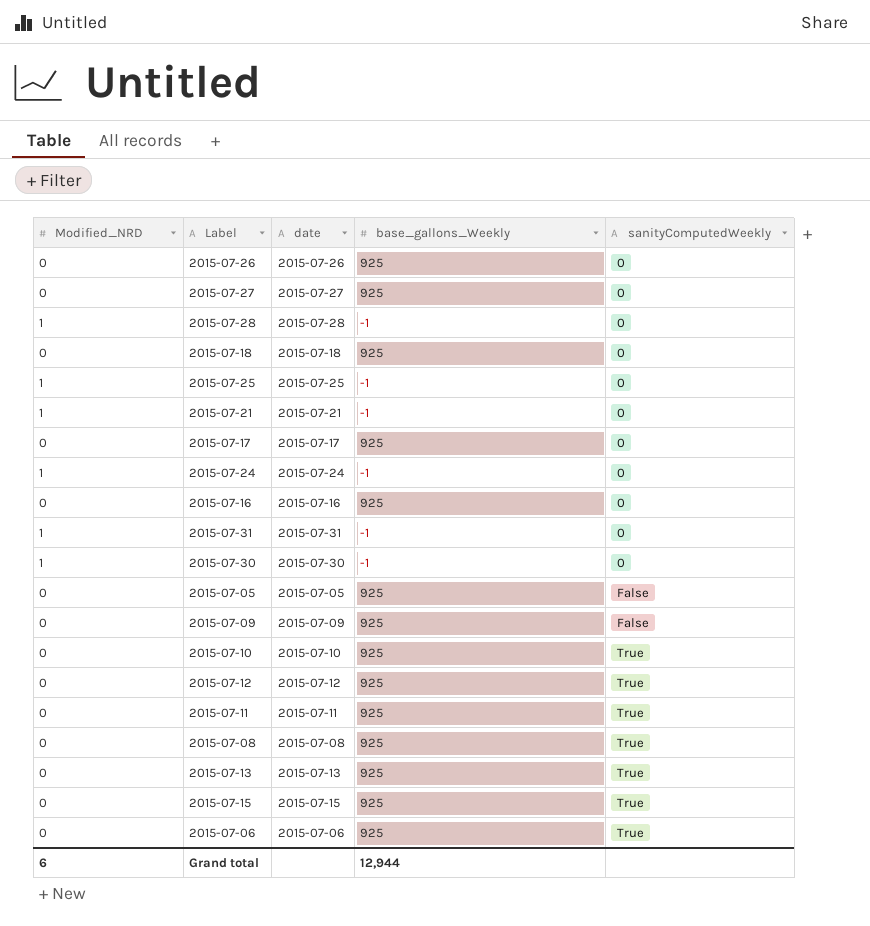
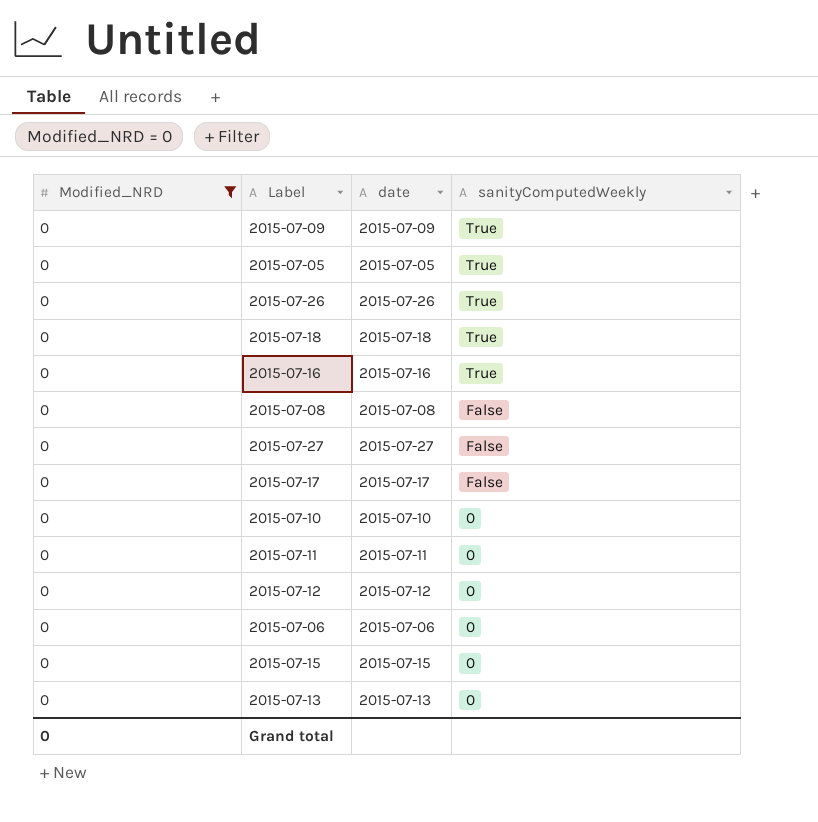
filter: none -> Modified_NRD = 0
row order: sanityComputedWeekly ascending -> sanityComputedWeekly descending
column base_gallons_Weekly | position: 4 -> none
2015-07-09 | sanityComputedWeekly: False -> True
2015-07-05 | sanityComputedWeekly: False -> True
2015-07-26 | sanityComputedWeekly: 0 -> True
2015-07-18 | sanityComputedWeekly: 0 -> True
2015-07-16 | sanityComputedWeekly: 0 -> True
2015-07-08 | sanityComputedWeekly: True -> False
2015-07-27 | sanityComputedWeekly: 0 -> False
2015-07-17 | sanityComputedWeekly: 0 -> False
2015-07-10 | sanityComputedWeekly: True -> 0
2015-07-11 | sanityComputedWeekly: True -> 0
2015-07-12 | sanityComputedWeekly: True -> 0
2015-07-06 | sanityComputedWeekly: True -> 0
2015-07-15 | sanityComputedWeekly: True -> 0
2015-07-13 | sanityComputedWeekly: True -> 0
Grand total | Modified_NRD: 6 -> 0

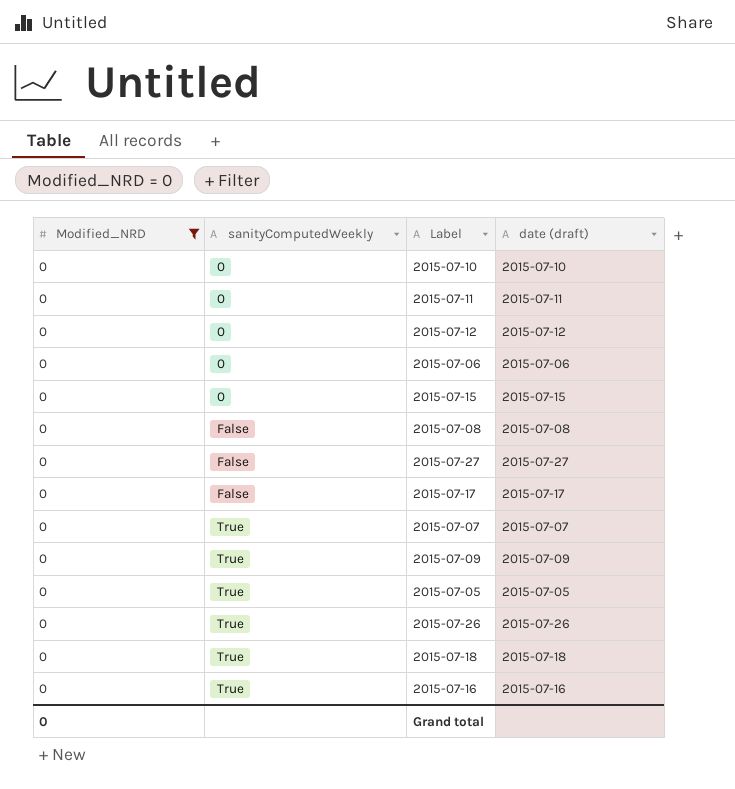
row order: sanityComputedWeekly descending -> sanityComputedWeekly ascending
column sanityComputedWeekly | position: 4 -> 2
column name: date -> date (draft)
row 2015-07-13: 0 | 2015-07-13 | 0 -> none
row 2015-07-07: none -> 0 | True | 2015-07-07

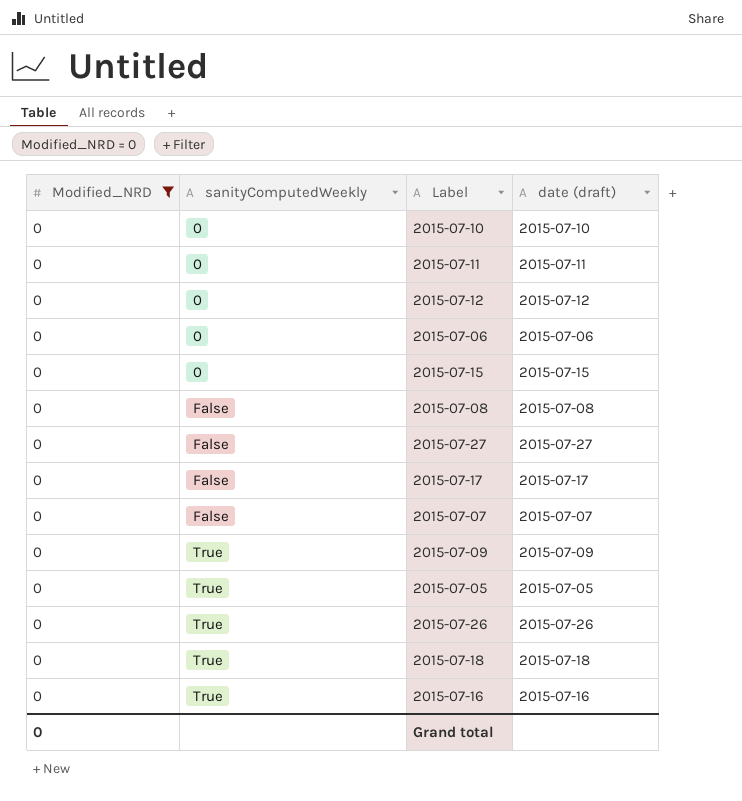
2015-07-07 | sanityComputedWeekly: True -> False

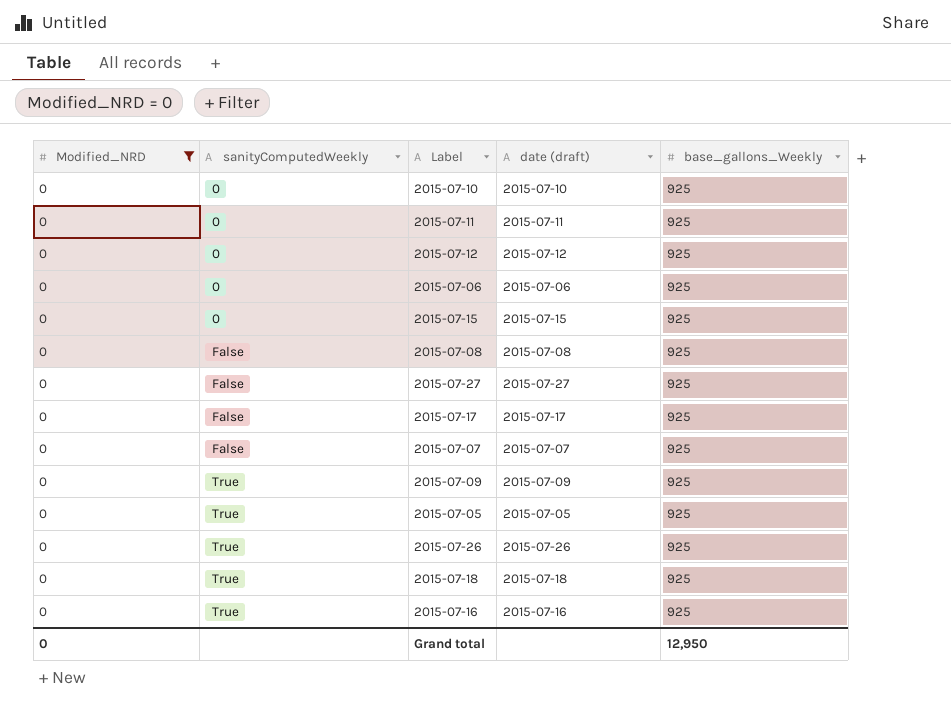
column base_gallons_Weekly | position: none -> 5

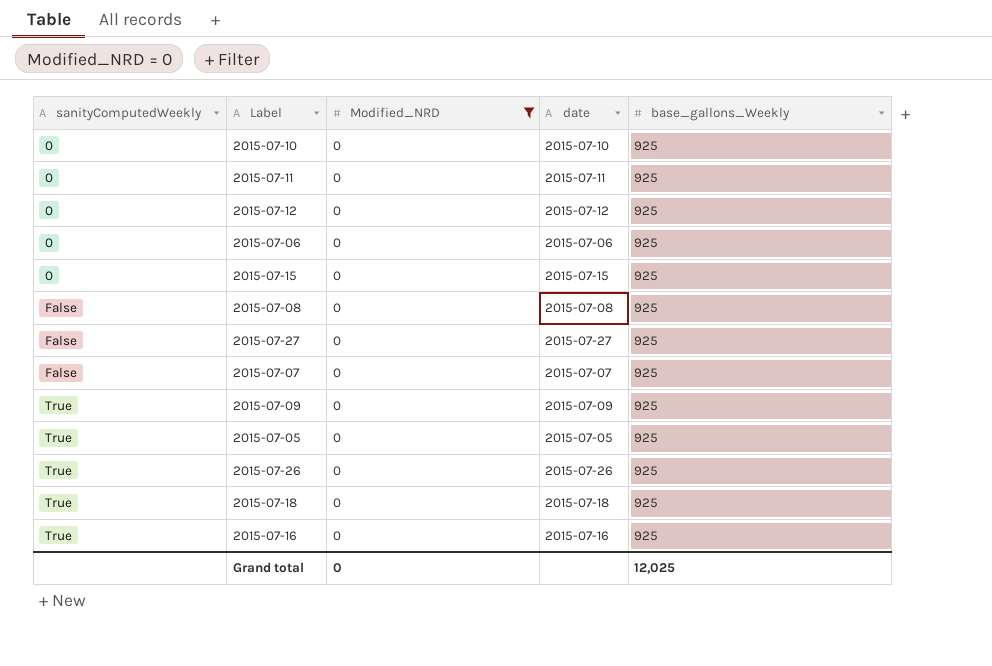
column Modified_NRD | position: 1 -> 3
column name: date (draft) -> date
row 2015-07-17: 0 | False | 2015-07-17 | 925 -> none
Grand total | base_gallons_Weekly: 12,950 -> 12,025

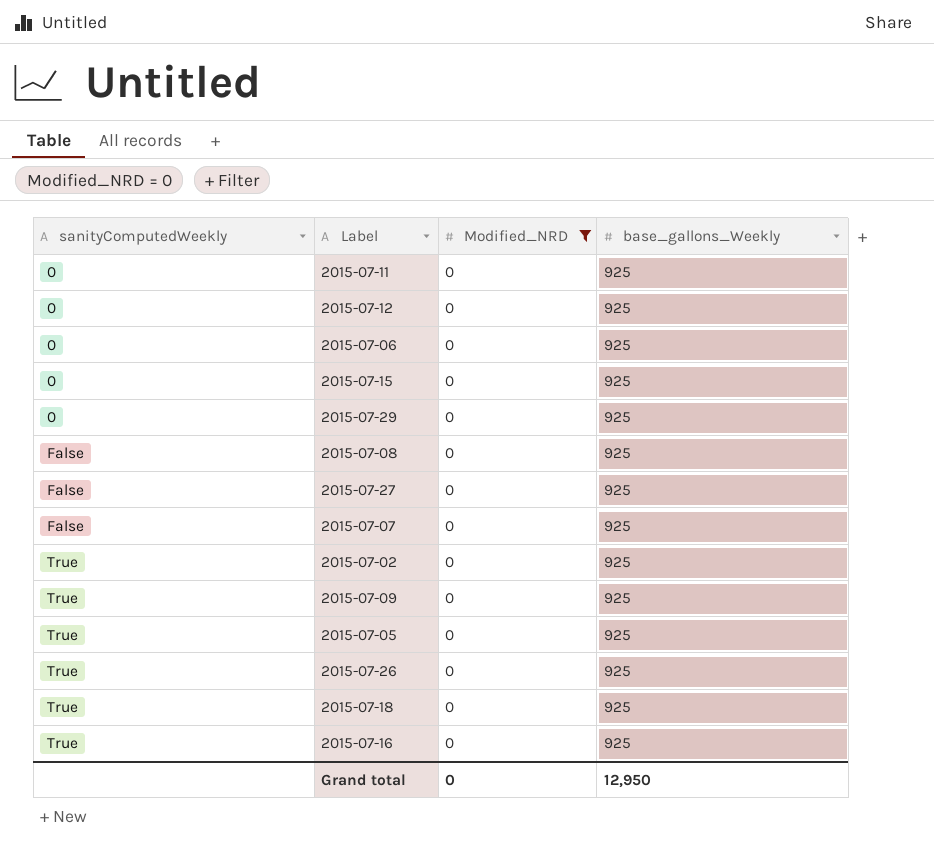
column date | position: 4 -> none
row 2015-07-10: 0 | 0 | 2015-07-10 | 925 -> none
row 2015-07-29: none -> 0 | 0 | 925
row 2015-07-02: none -> True | 0 | 925
Grand total | base_gallons_Weekly: 12,025 -> 12,950

